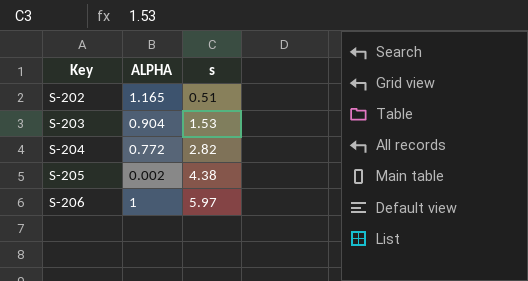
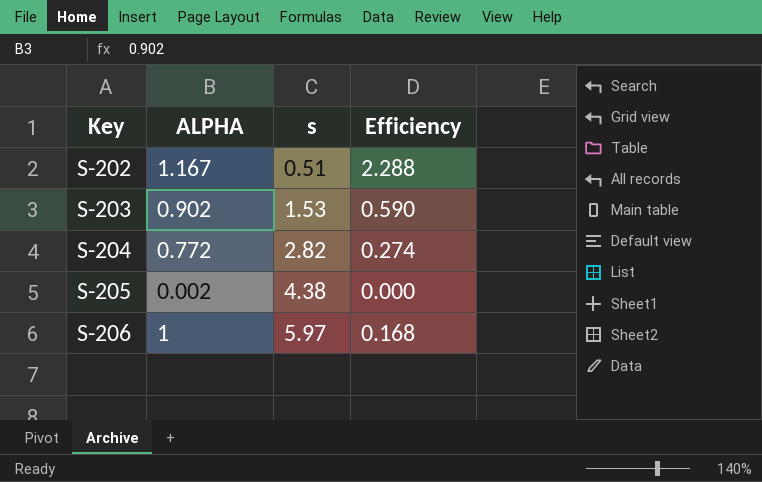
column Efficiency | formula: none -> [ALPHA] / [s]
S-202 | ALPHA: 1.165 -> 1.167
S-203 | ALPHA: 0.904 -> 0.902

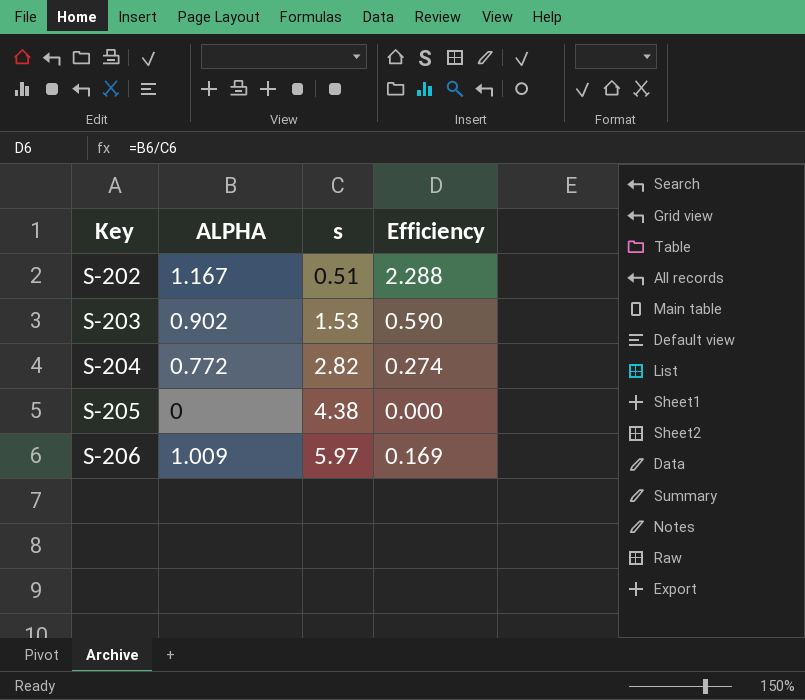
S-205 | ALPHA: 0.002 -> 0
S-206 | ALPHA: 1 -> 1.009
S-206 | Efficiency: 0.168 -> 0.169

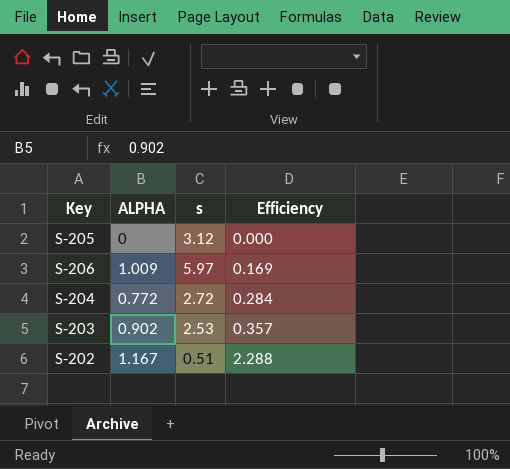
row order: Key ascending -> Efficiency ascending
S-205 | s: 4.38 -> 3.12
S-204 | s: 2.82 -> 2.72
S-204 | Efficiency: 0.274 -> 0.284
S-203 | s: 1.53 -> 2.53
S-203 | Efficiency: 0.590 -> 0.357

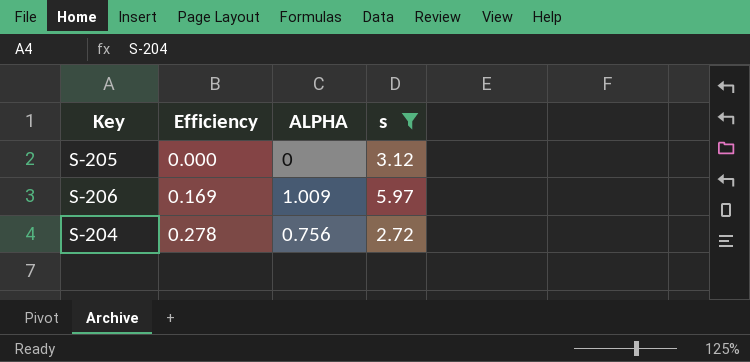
filter: none -> s >= 2.72
column Efficiency | position: 4 -> 2
S-204 | Efficiency: 0.284 -> 0.278
S-204 | ALPHA: 0.772 -> 0.756

